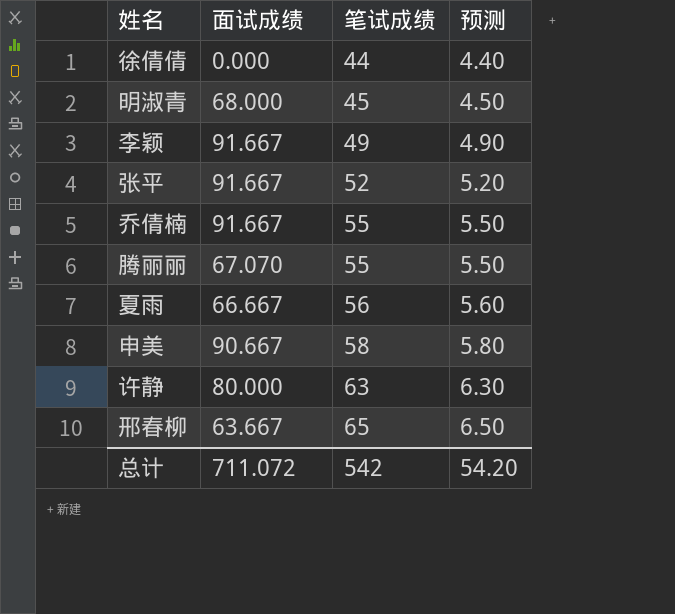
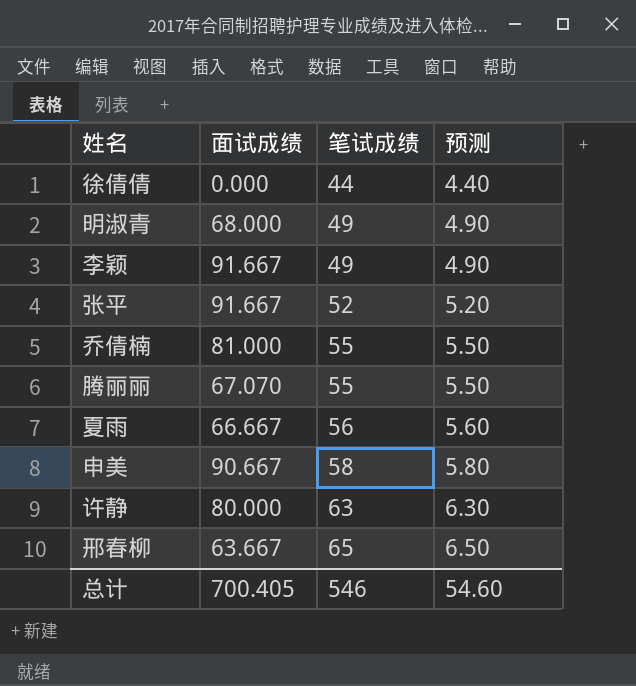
明淑青 | 笔试成绩: 45 -> 49
明淑青 | 预测: 4.50 -> 4.90
乔倩楠 | 面试成绩: 91.667 -> 81.000
总计 | 面试成绩: 711.072 -> 700.405
总计 | 笔试成绩: 542 -> 546
总计 | 预测: 54.20 -> 54.60

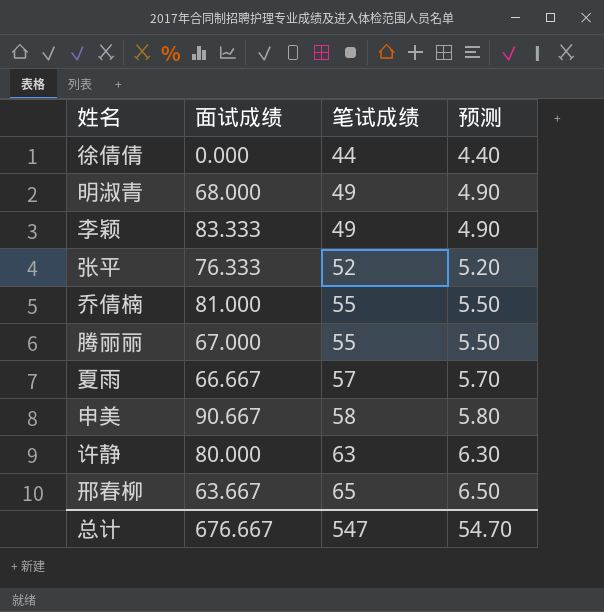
李颖 | 面试成绩: 91.667 -> 83.333
张平 | 面试成绩: 91.667 -> 76.333
腾丽丽 | 面试成绩: 67.070 -> 67.000
夏雨 | 笔试成绩: 56 -> 57
夏雨 | 预测: 5.60 -> 5.70
总计 | 面试成绩: 700.405 -> 676.667
总计 | 笔试成绩: 546 -> 547
总计 | 预测: 54.60 -> 54.70

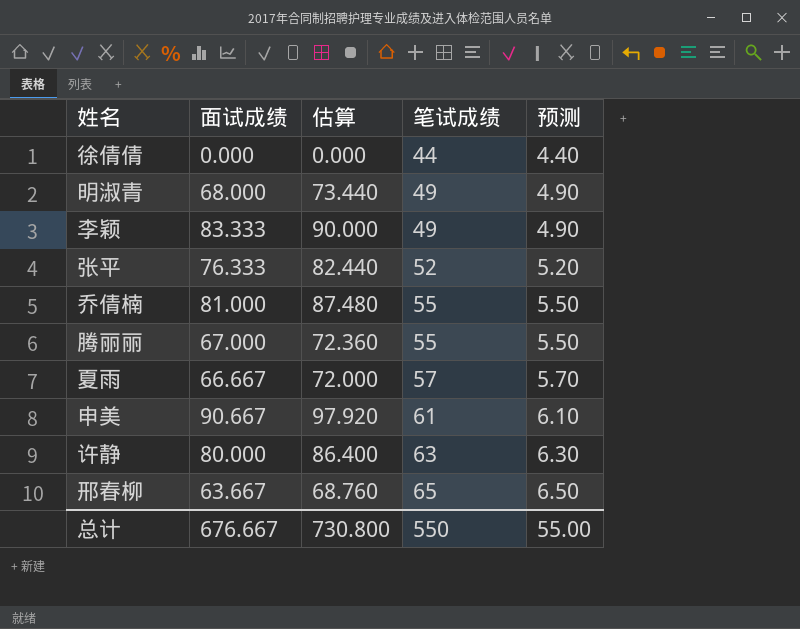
column 估算 | formula: none -> [面试成绩] * 1.08
申美 | 笔试成绩: 58 -> 61
申美 | 预测: 5.80 -> 6.10
总计 | 笔试成绩: 547 -> 550
总计 | 预测: 54.70 -> 55.00

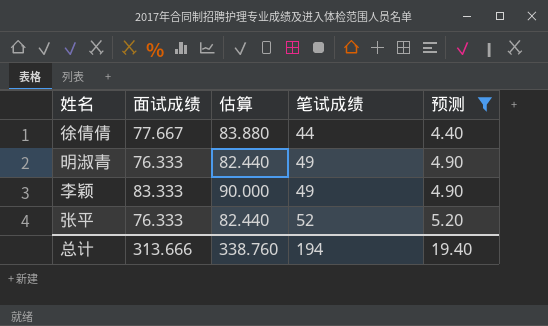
filter: none -> 预测 <= 5.20
徐倩倩 | 面试成绩: 0.000 -> 77.667
徐倩倩 | 估算: 0.000 -> 83.880
明淑青 | 面试成绩: 68.000 -> 76.333
明淑青 | 估算: 73.440 -> 82.440
总计 | 面试成绩: 676.667 -> 313.666
总计 | 估算: 730.800 -> 338.760
总计 | 笔试成绩: 550 -> 194
总计 | 预测: 55.00 -> 19.40

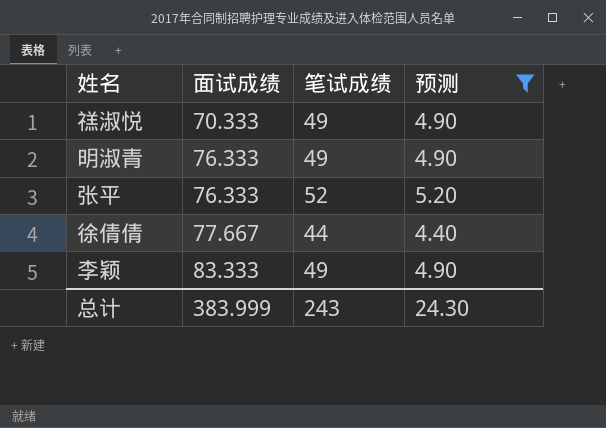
row order: 笔试成绩 ascending -> 面试成绩 ascending
column 估算 | formula: [面试成绩] * 1.08 -> none
row 禚淑悦: none -> 70.333 | 49 | 4.90
总计 | 面试成绩: 313.666 -> 383.999
总计 | 笔试成绩: 194 -> 243
总计 | 预测: 19.40 -> 24.30

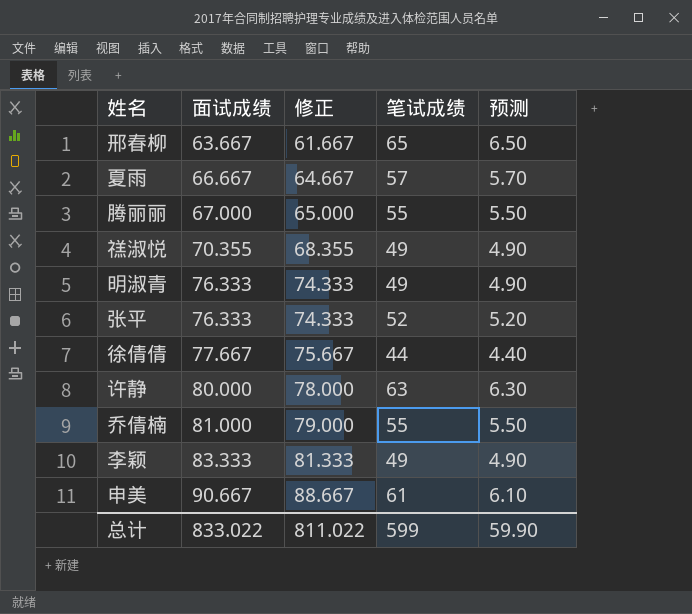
filter: 预测 <= 5.20 -> none
column 修正 | formula: none -> [面试成绩] - 2
禚淑悦 | 面试成绩: 70.333 -> 70.355
总计 | 面试成绩: 383.999 -> 833.022
总计 | 笔试成绩: 243 -> 599
总计 | 预测: 24.30 -> 59.90

